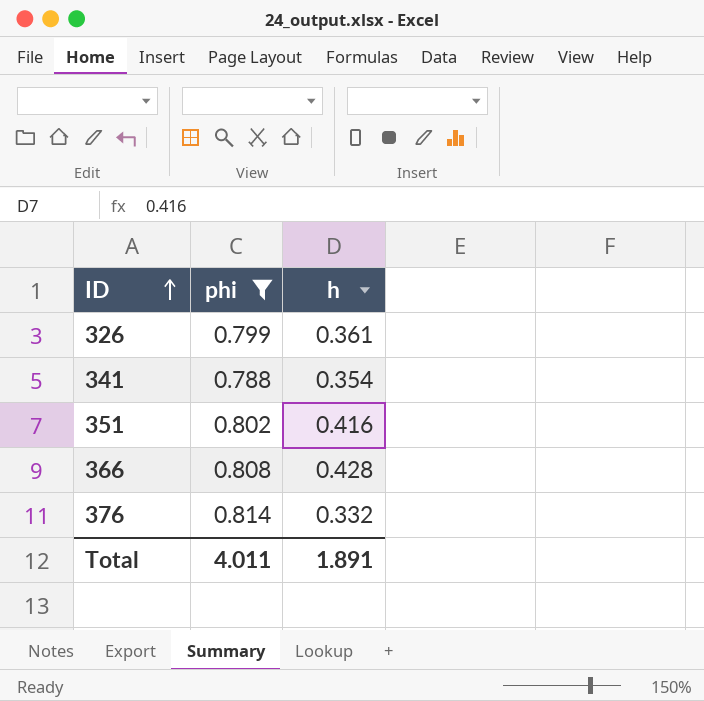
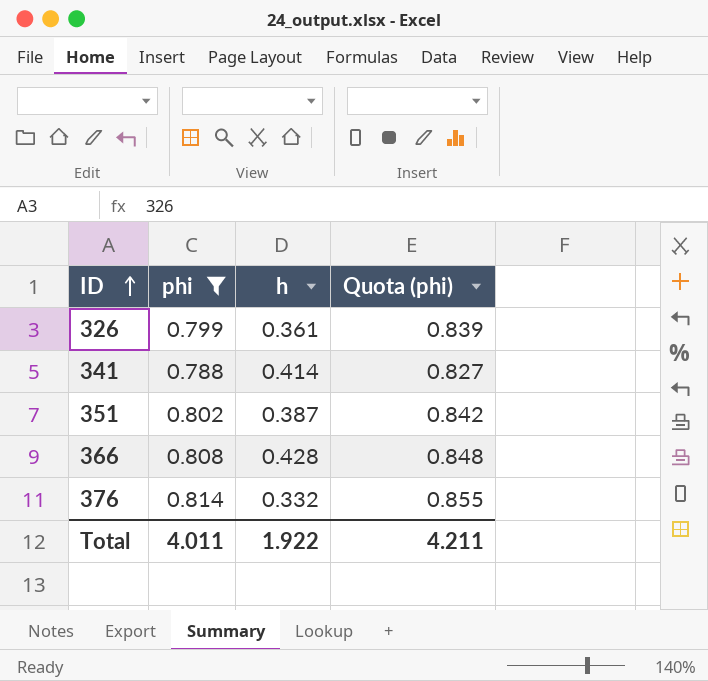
column Quota (phi) | formula: none -> [phi] * 1.05
341 | h: 0.354 -> 0.414
351 | h: 0.416 -> 0.387
Total | h: 1.891 -> 1.922

